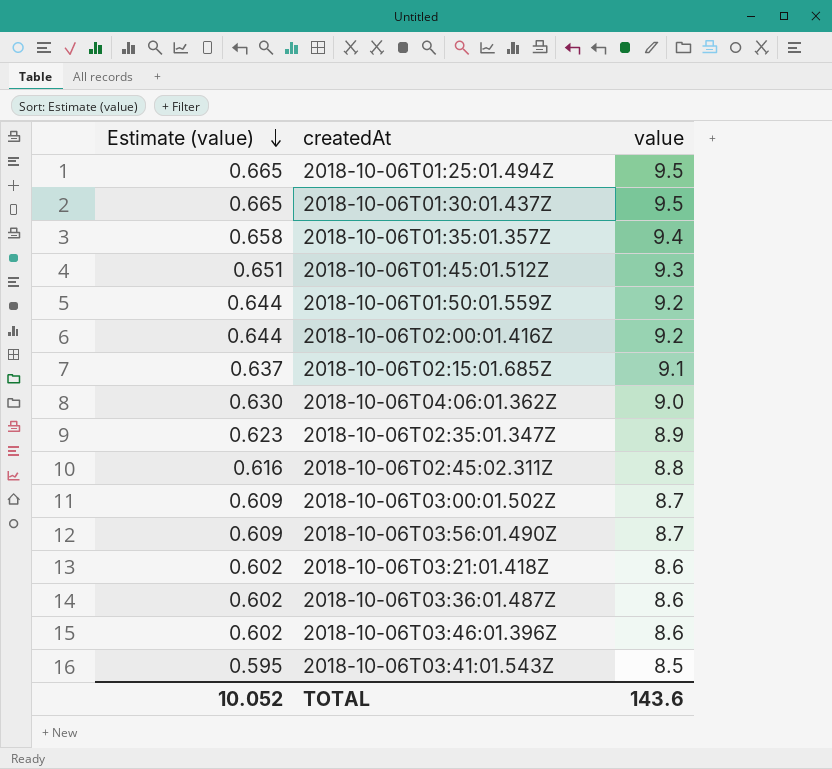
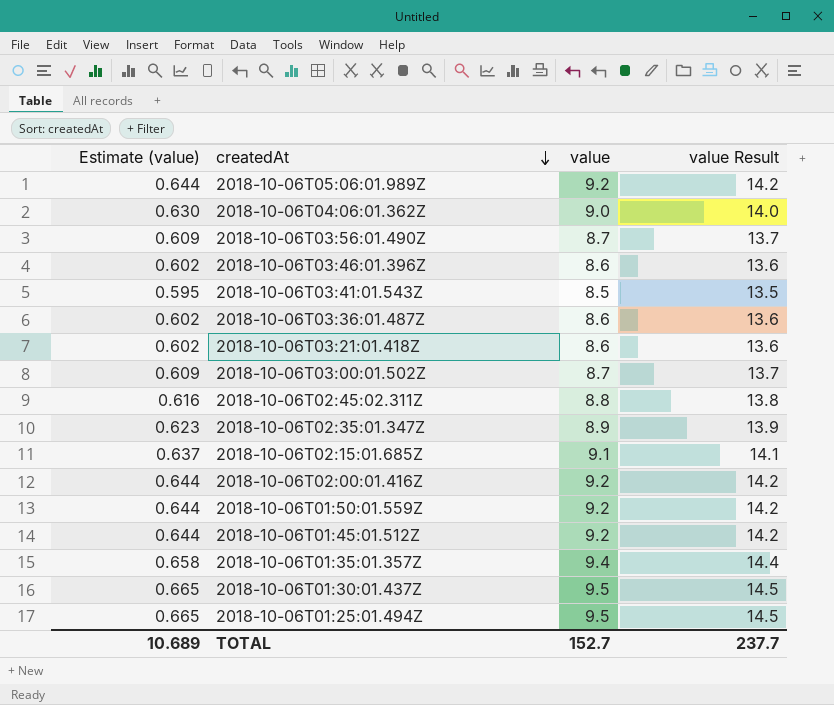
row order: Estimate (value) descending -> createdAt descending
column value Result | formula: none -> [value] + 5
row 2018-10-06T05:06:01.989Z: none -> 0.644 | 9.2 | 14.2
2018-10-06T01:45:01.512Z | Estimate (value): 0.651 -> 0.644
2018-10-06T01:45:01.512Z | value: 9.3 -> 9.2
TOTAL | Estimate (value): 10.052 -> 10.689
TOTAL | value: 143.6 -> 152.7

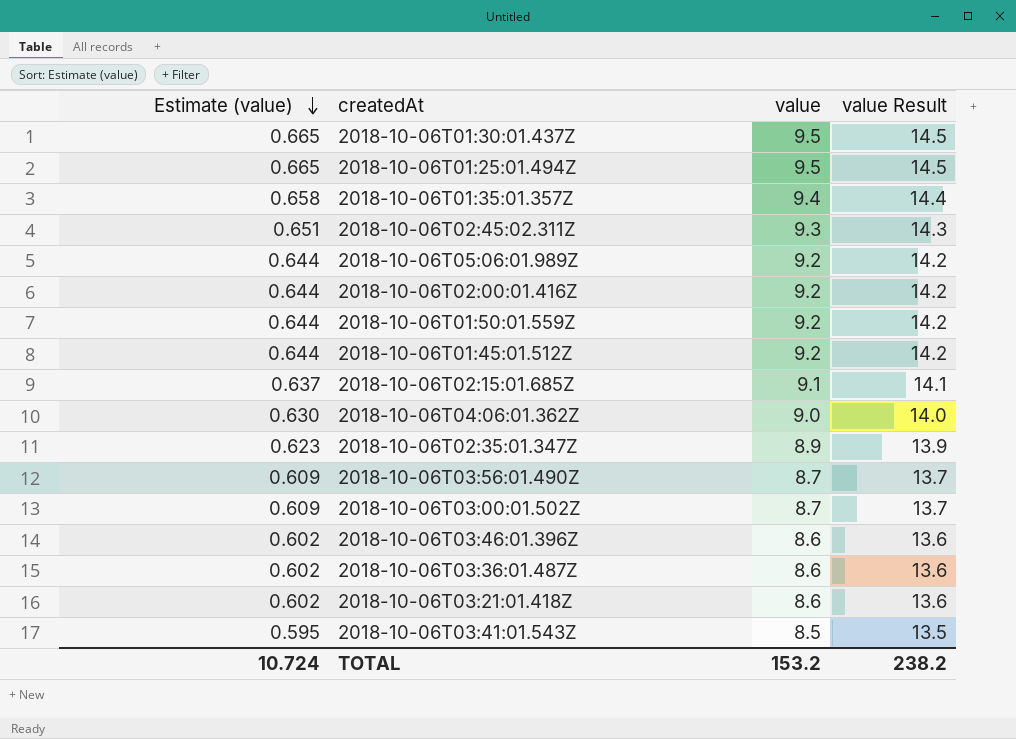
row order: createdAt descending -> Estimate (value) descending
2018-10-06T02:45:02.311Z | Estimate (value): 0.616 -> 0.651
2018-10-06T02:45:02.311Z | value: 8.8 -> 9.3
2018-10-06T02:45:02.311Z | value Result: 13.8 -> 14.3
TOTAL | Estimate (value): 10.689 -> 10.724
TOTAL | value: 152.7 -> 153.2
TOTAL | value Result: 237.7 -> 238.2

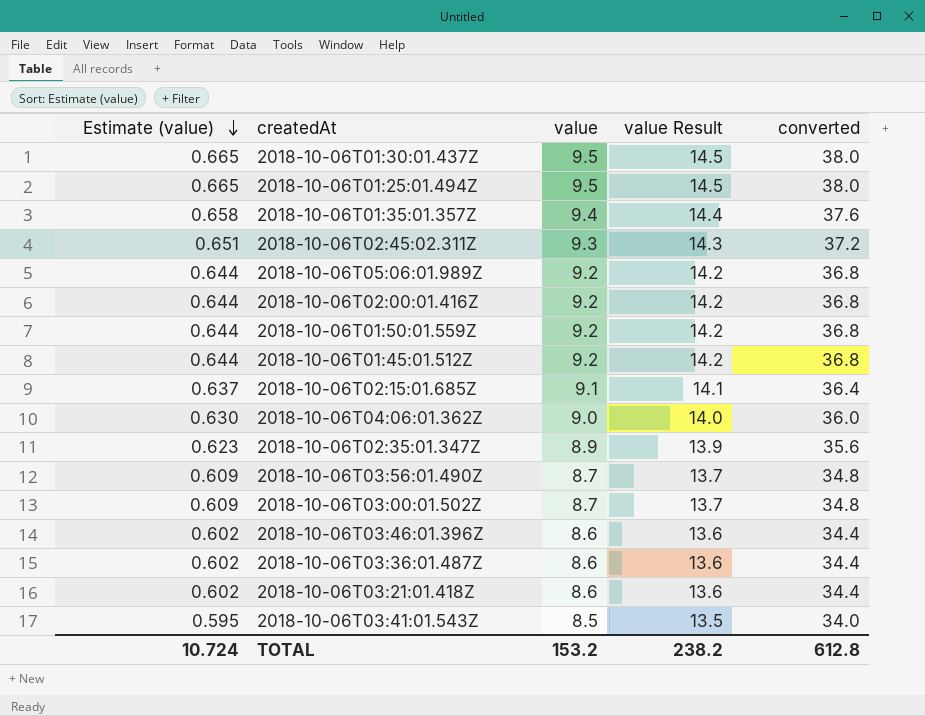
column converted | formula: none -> [value] * 4

